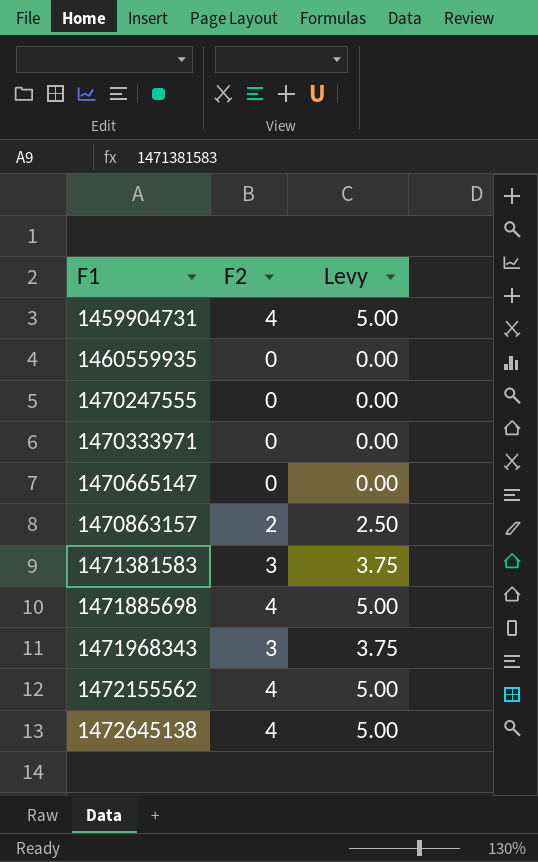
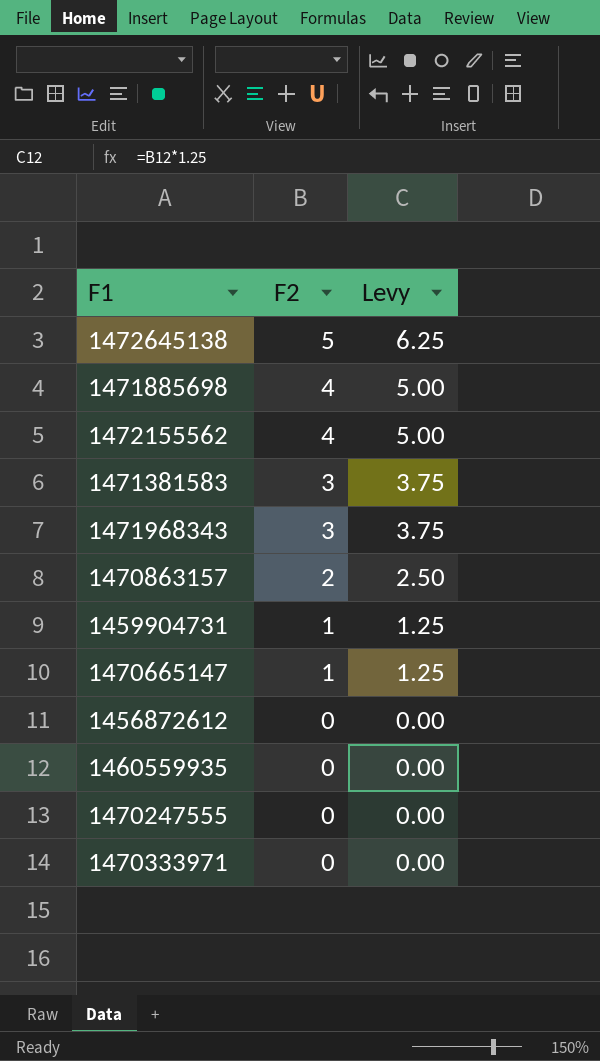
row order: F1 ascending -> F2 descending
1472645138 | F2: 4 -> 5
1472645138 | Levy: 5.00 -> 6.25
1459904731 | F2: 4 -> 1
1459904731 | Levy: 5.00 -> 1.25
1470665147 | F2: 0 -> 1
1470665147 | Levy: 0.00 -> 1.25
row 1456872612: none -> 0 | 0.00

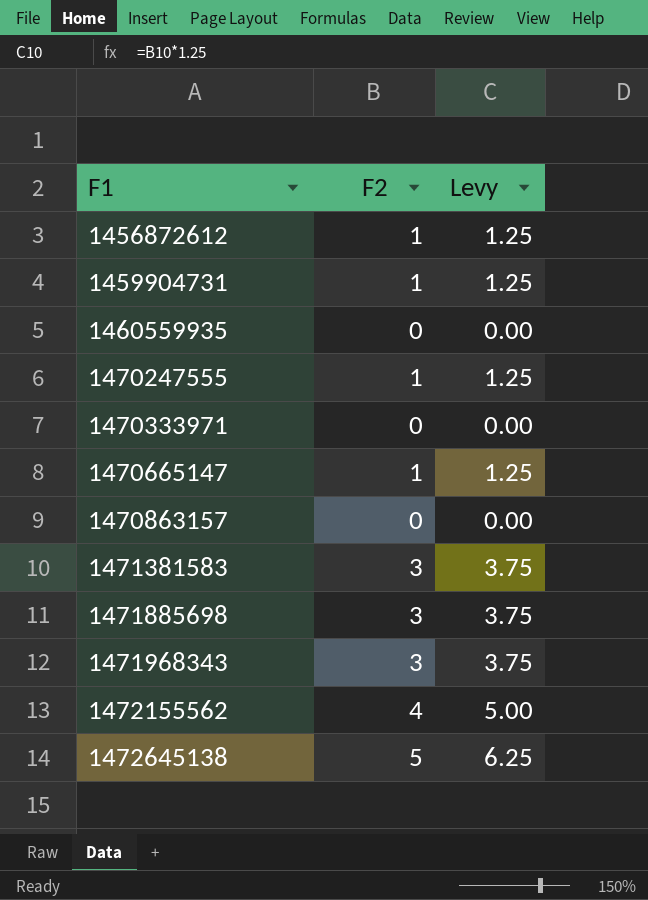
row order: F2 descending -> F1 ascending
1456872612 | F2: 0 -> 1
1456872612 | Levy: 0.00 -> 1.25
1470247555 | F2: 0 -> 1
1470247555 | Levy: 0.00 -> 1.25
1470863157 | F2: 2 -> 0
1470863157 | Levy: 2.50 -> 0.00
1471885698 | F2: 4 -> 3
1471885698 | Levy: 5.00 -> 3.75

